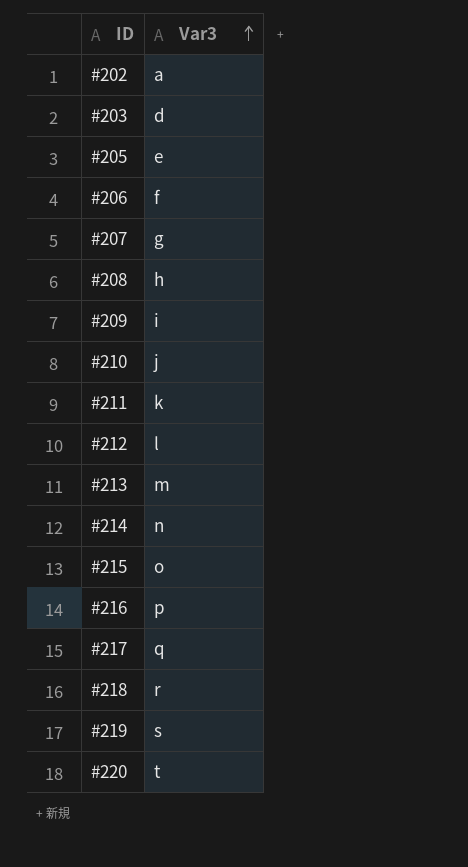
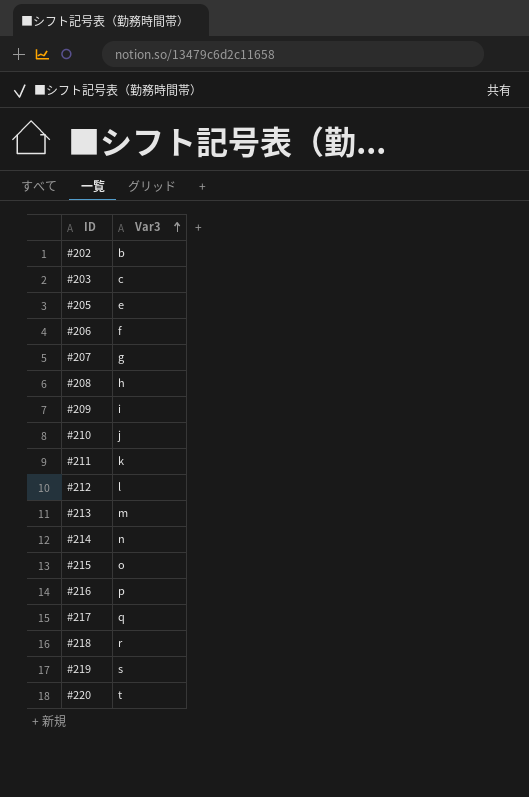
#202 | Var3: a -> b
#203 | Var3: d -> c

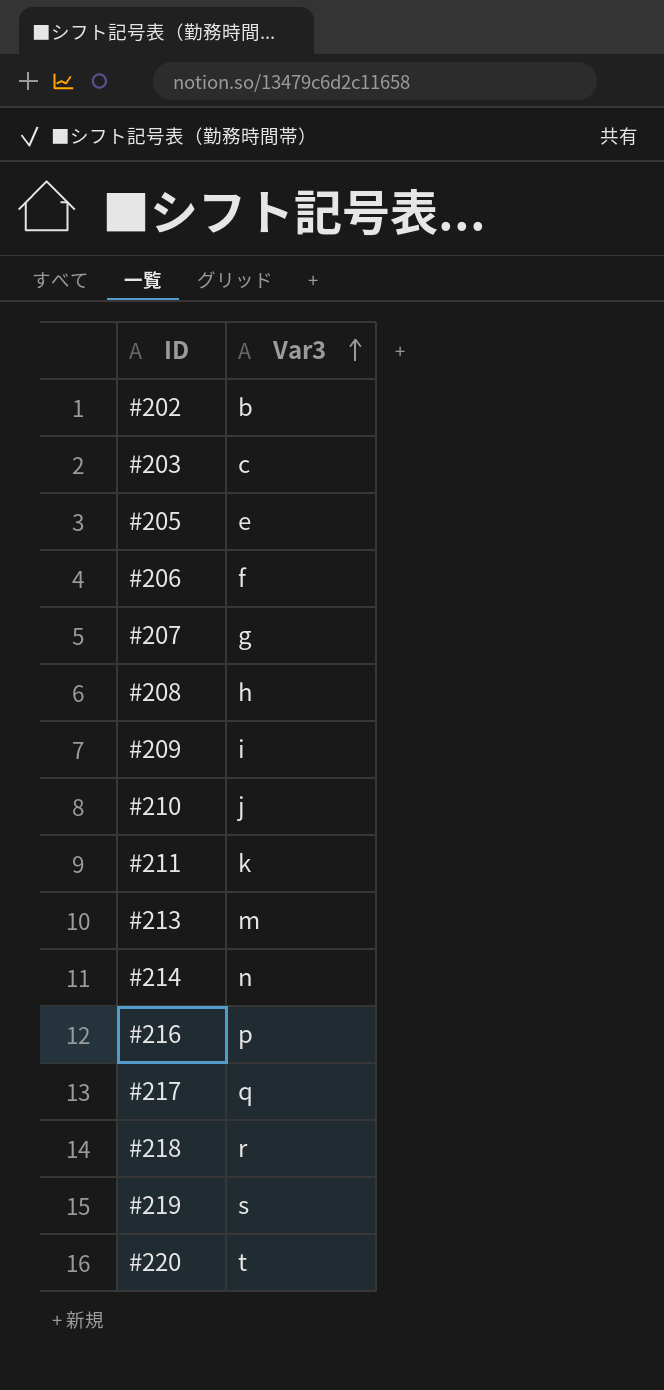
row #212: l -> none
row #215: o -> none

